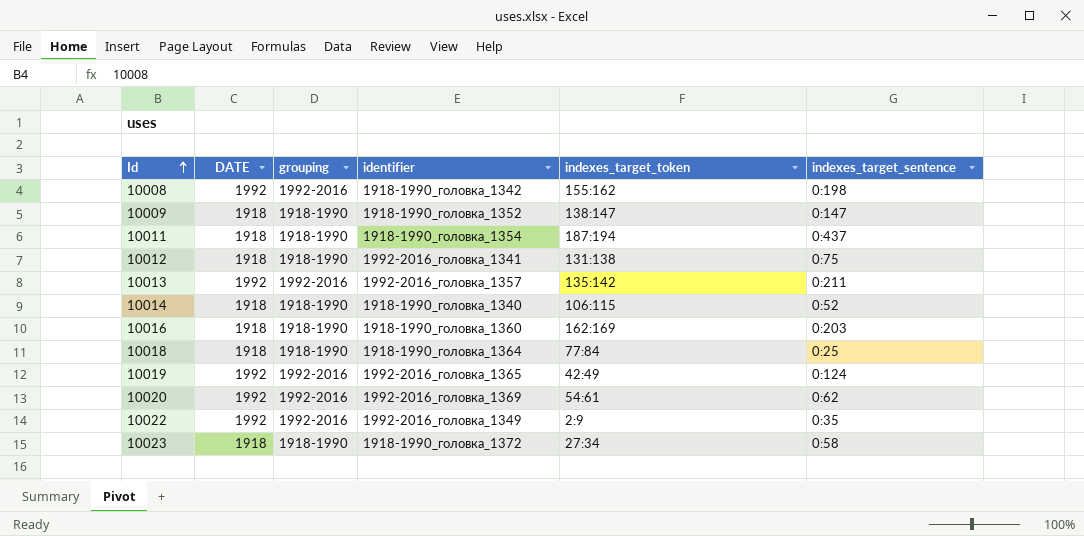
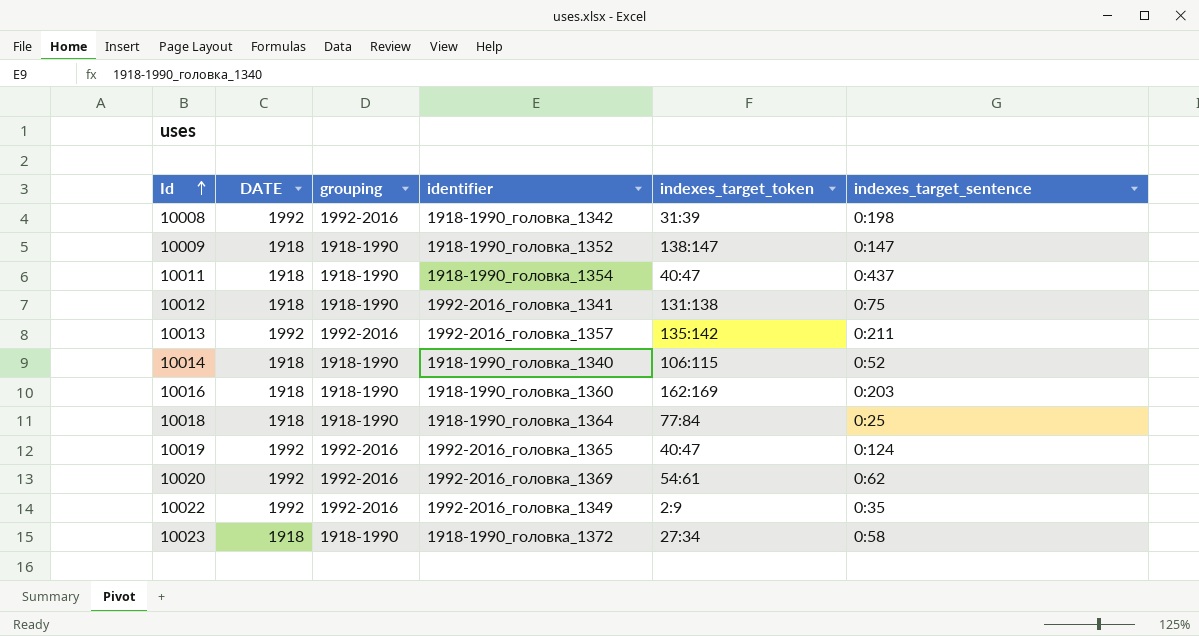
10008 | indexes_target_token: 155:162 -> 31:39
10011 | indexes_target_token: 187:194 -> 40:47
10019 | indexes_target_token: 42:49 -> 40:47

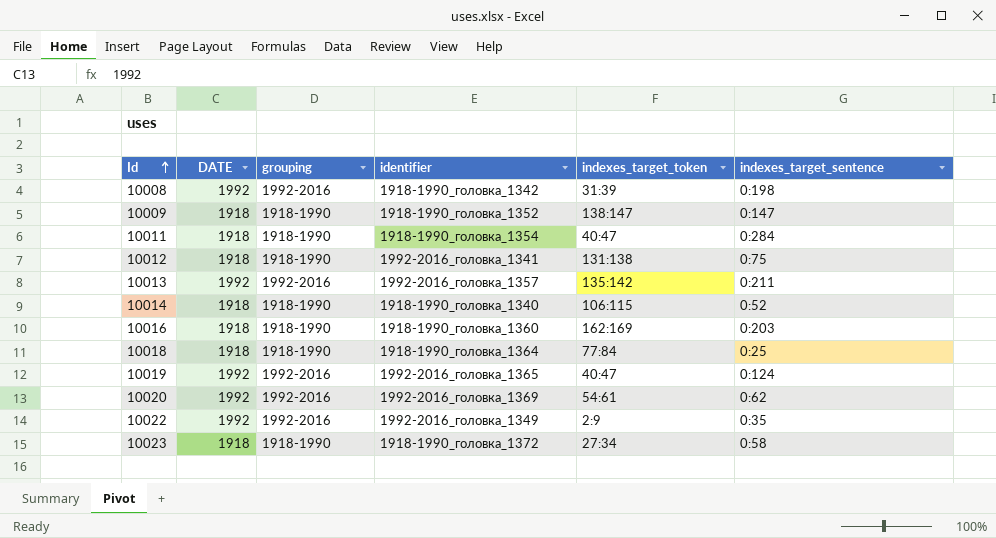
10011 | indexes_target_sentence: 0:437 -> 0:284

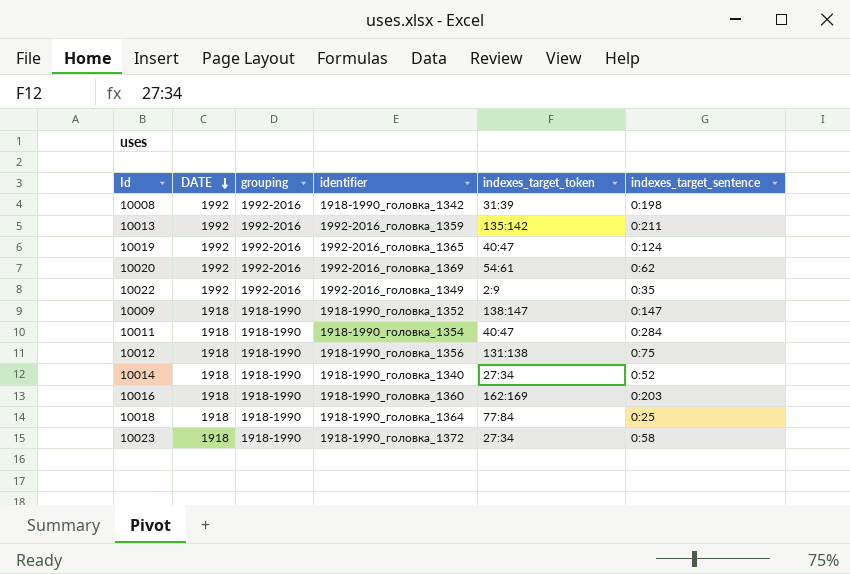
row order: Id ascending -> DATE descending
10013 | identifier: 1992-2016_головка_1357 -> 1992-2016_головка_1359
10012 | identifier: 1992-2016_головка_1341 -> 1918-1990_головка_1356
10014 | indexes_target_token: 106:115 -> 27:34

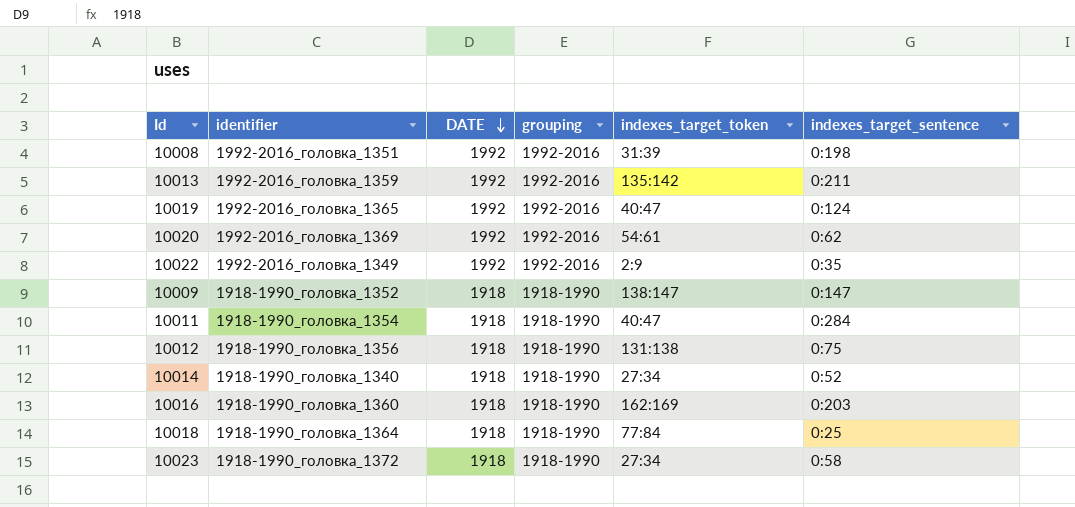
column identifier | position: 4 -> 2
10008 | identifier: 1918-1990_головка_1342 -> 1992-2016_головка_1351

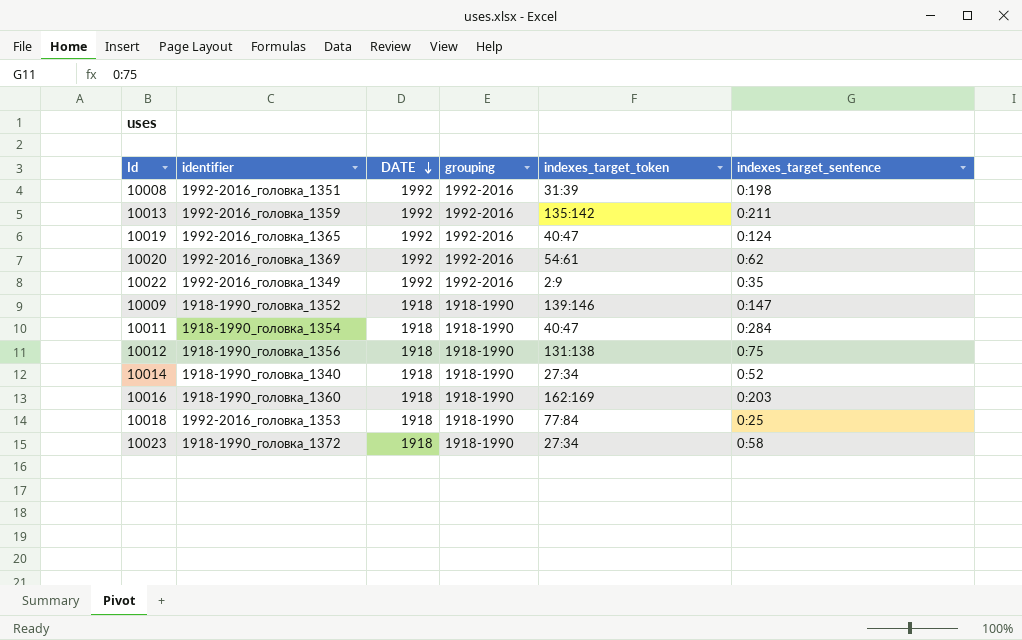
10009 | indexes_target_token: 138:147 -> 139:146
10018 | identifier: 1918-1990_головка_1364 -> 1992-2016_головка_1353

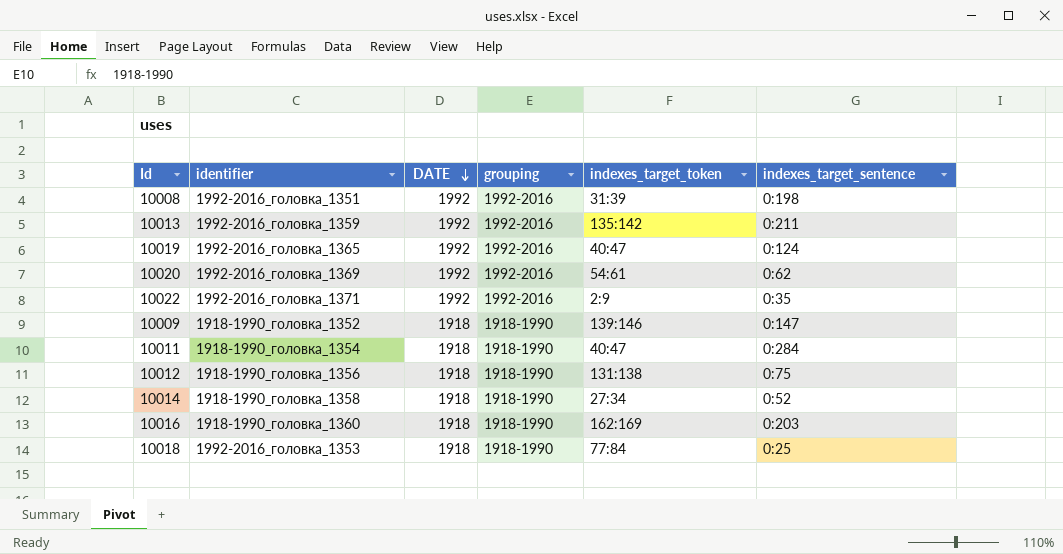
row 10023: 1918-1990_головка_1372 | 1918 | 1918-1990 | 27:34 | 0:58 -> none
10022 | identifier: 1992-2016_головка_1349 -> 1992-2016_головка_1371
10014 | identifier: 1918-1990_головка_1340 -> 1918-1990_головка_1358

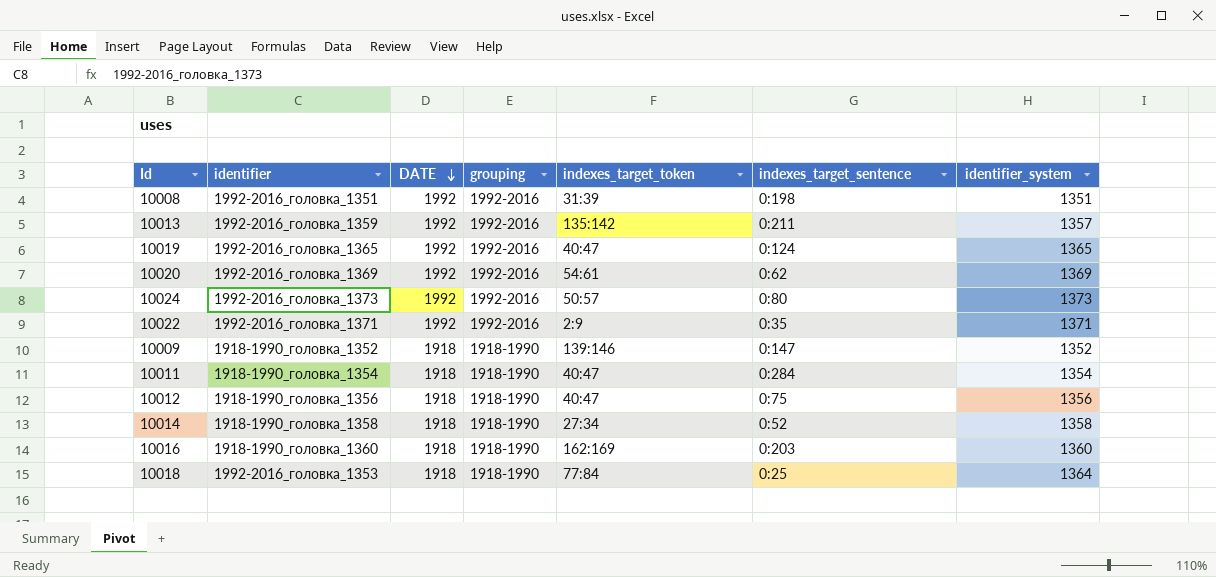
column identifier_system | position: none -> 7
row 10024: none -> 1992-2016_головка_1373 | 1992 | 1992-2016 | 50:57 | 0:80 | 1373
10012 | indexes_target_token: 131:138 -> 40:47

